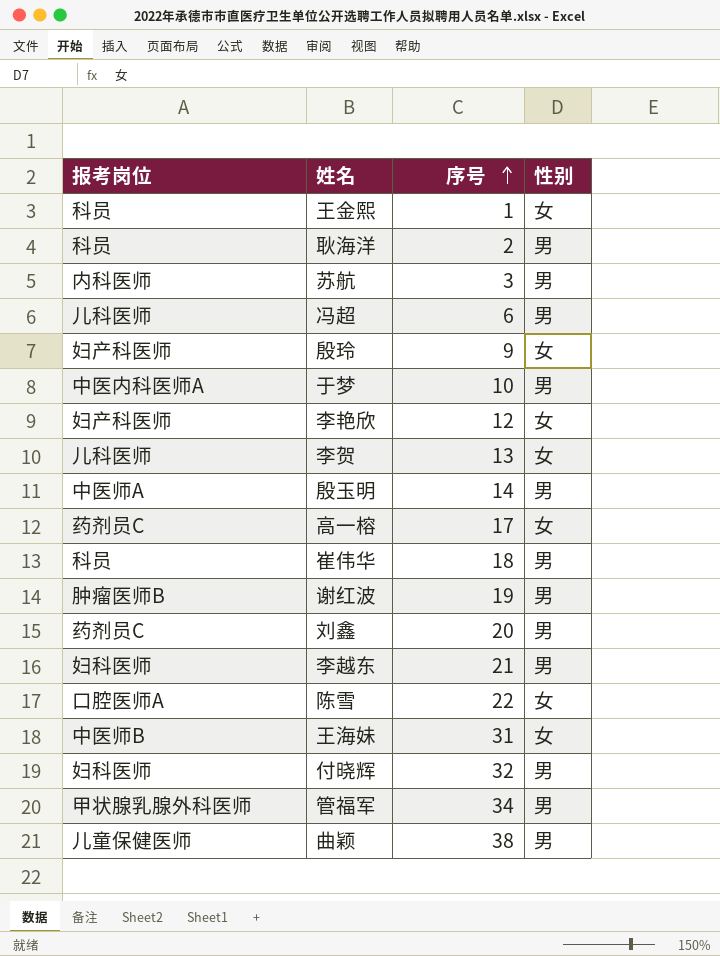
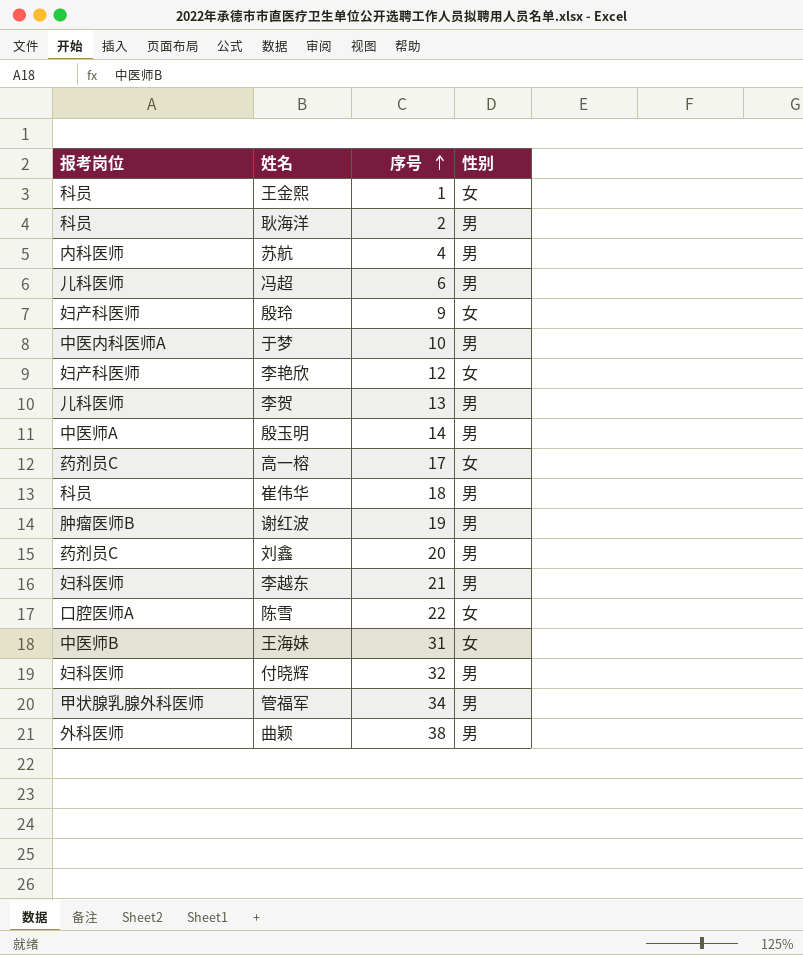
苏航 | 序号: 3 -> 4
李贺 | 性别: 女 -> 男
曲颖 | 报考岗位: 儿童保健医师 -> 外科医师

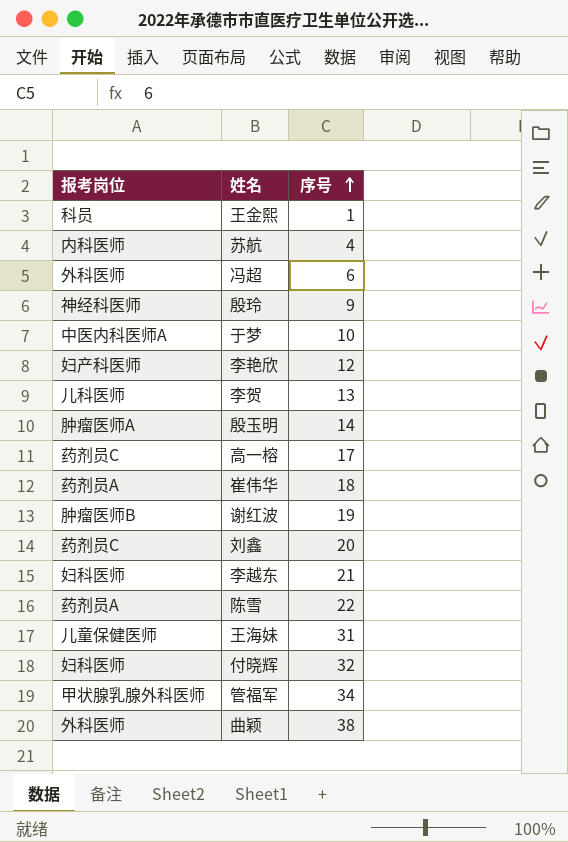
column 性别 | position: 4 -> none
row 耿海洋: 科员 | 2 | 男 -> none
冯超 | 报考岗位: 儿科医师 -> 外科医师
殷玲 | 报考岗位: 妇产科医师 -> 神经科医师
殷玉明 | 报考岗位: 中医师A -> 肿瘤医师A
崔伟华 | 报考岗位: 科员 -> 药剂员A
陈雪 | 报考岗位: 口腔医师A -> 药剂员A
王海妹 | 报考岗位: 中医师B -> 儿童保健医师

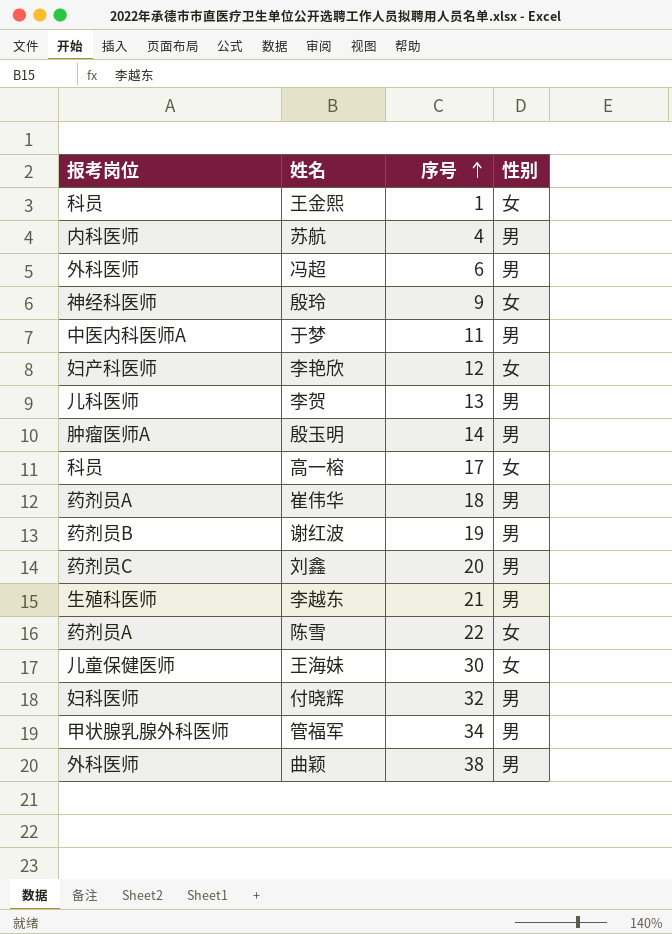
column 性别 | position: none -> 4
于梦 | 序号: 10 -> 11
高一榕 | 报考岗位: 药剂员C -> 科员
谢红波 | 报考岗位: 肿瘤医师B -> 药剂员B
李越东 | 报考岗位: 妇科医师 -> 生殖科医师
王海妹 | 序号: 31 -> 30

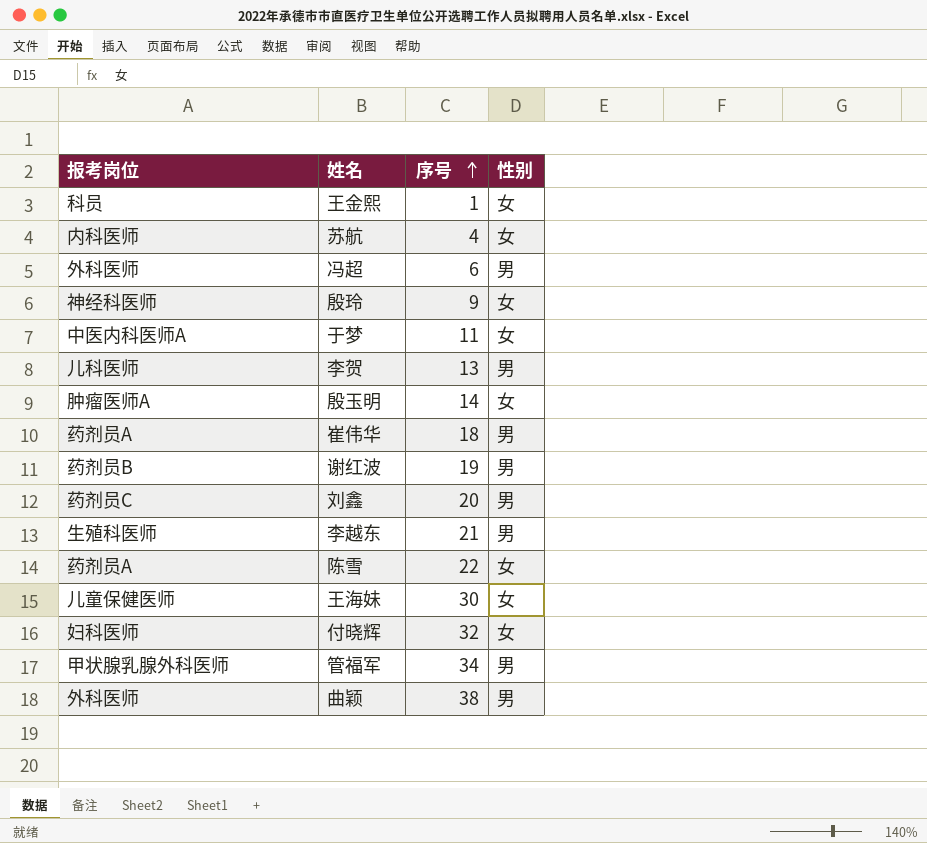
row 李艳欣: 妇产科医师 | 12 | 女 -> none
row 高一榕: 科员 | 17 | 女 -> none
苏航 | 性别: 男 -> 女
于梦 | 性别: 男 -> 女
殷玉明 | 性别: 男 -> 女
付晓辉 | 性别: 男 -> 女

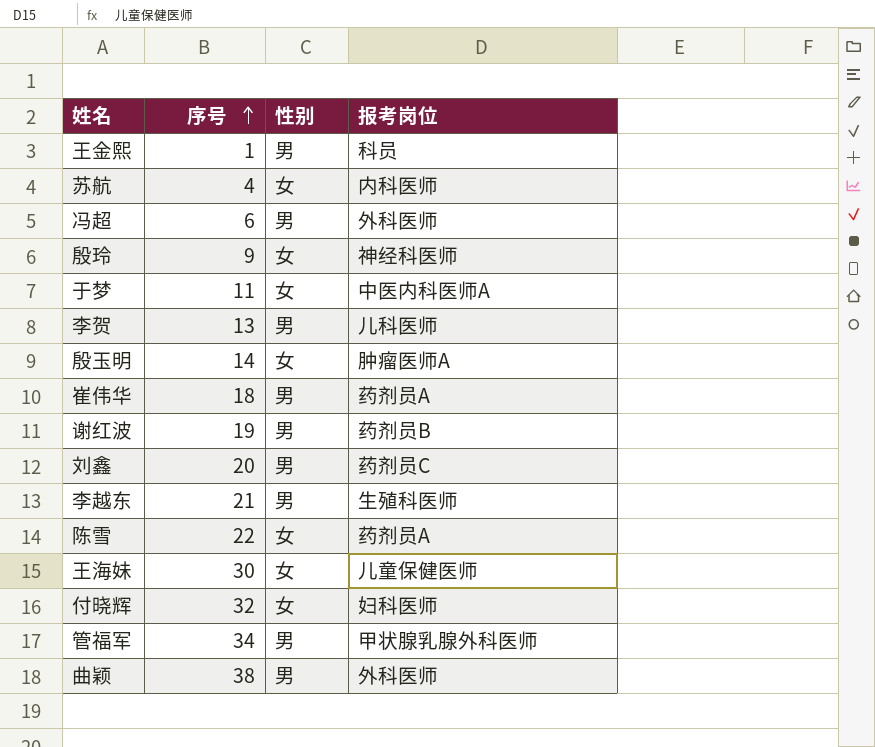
column 报考岗位 | position: 1 -> 4
王金熙 | 性别: 女 -> 男

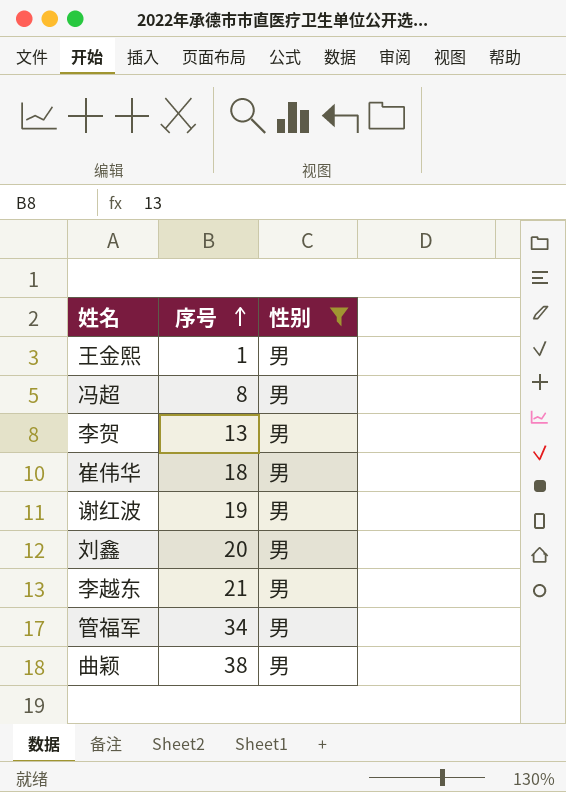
filter: none -> 性别 = 男
column 报考岗位 | position: 4 -> none
冯超 | 序号: 6 -> 8

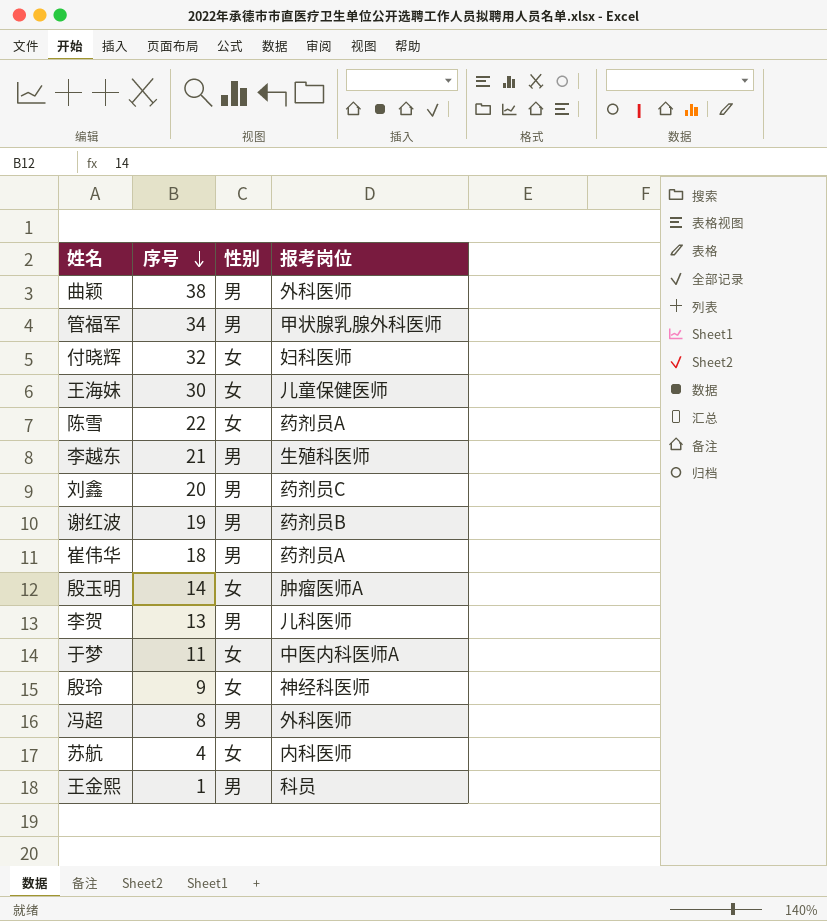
filter: 性别 = 男 -> none
row order: 序号 ascending -> 序号 descending
column 报考岗位 | position: none -> 4

